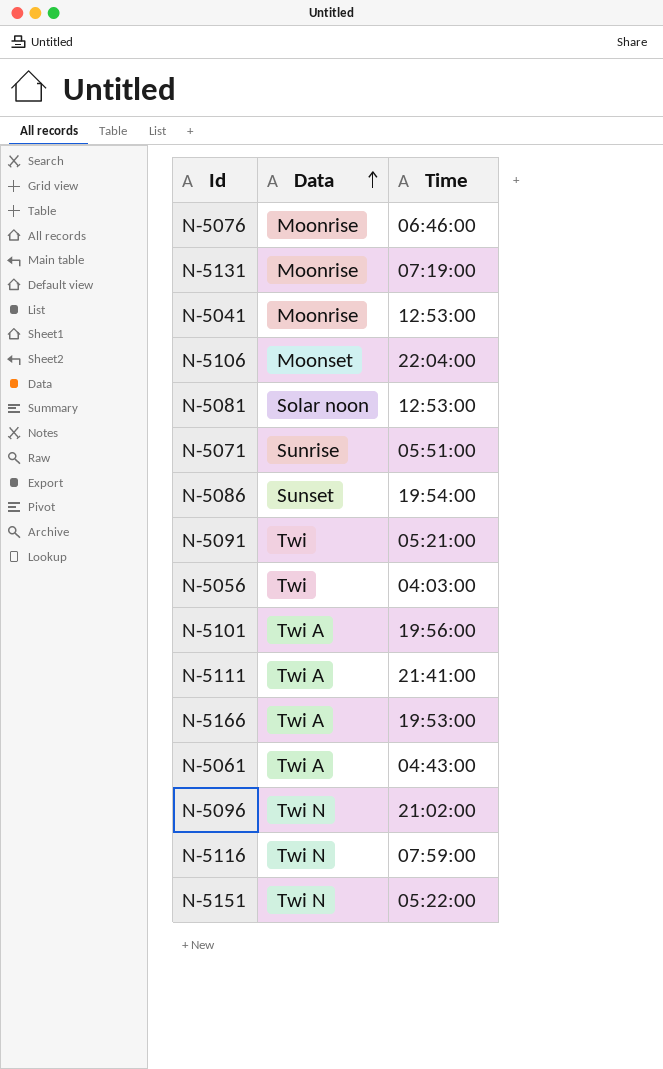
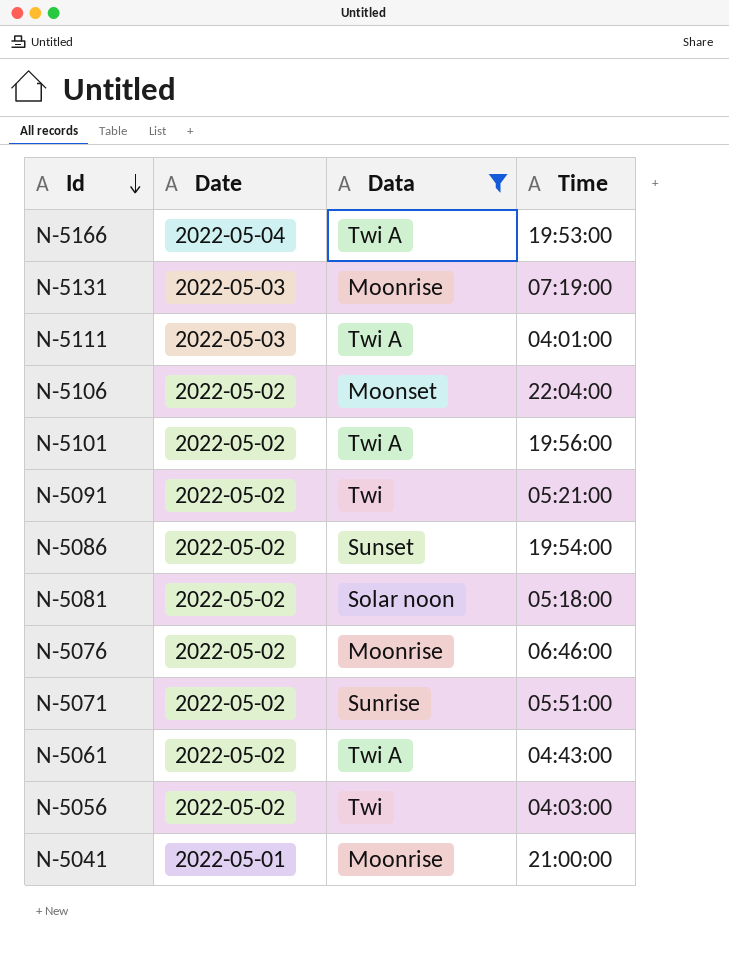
filter: none -> Data != Twi N
row order: Data ascending -> Id descending
column Date | position: none -> 2
N-5111 | Time: 21:41:00 -> 04:01:00
N-5081 | Time: 12:53:00 -> 05:18:00
N-5041 | Time: 12:53:00 -> 21:00:00

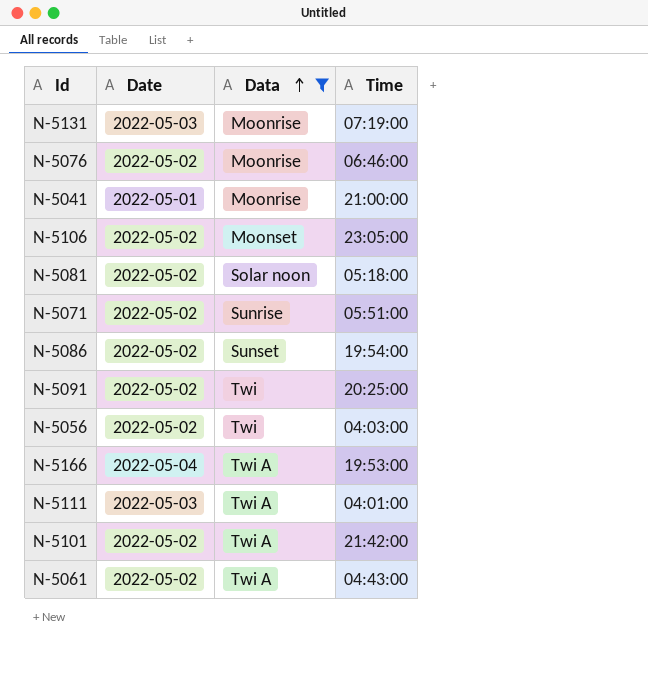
row order: Id descending -> Data ascending
N-5106 | Time: 22:04:00 -> 23:05:00
N-5091 | Time: 05:21:00 -> 20:25:00
N-5101 | Time: 19:56:00 -> 21:42:00

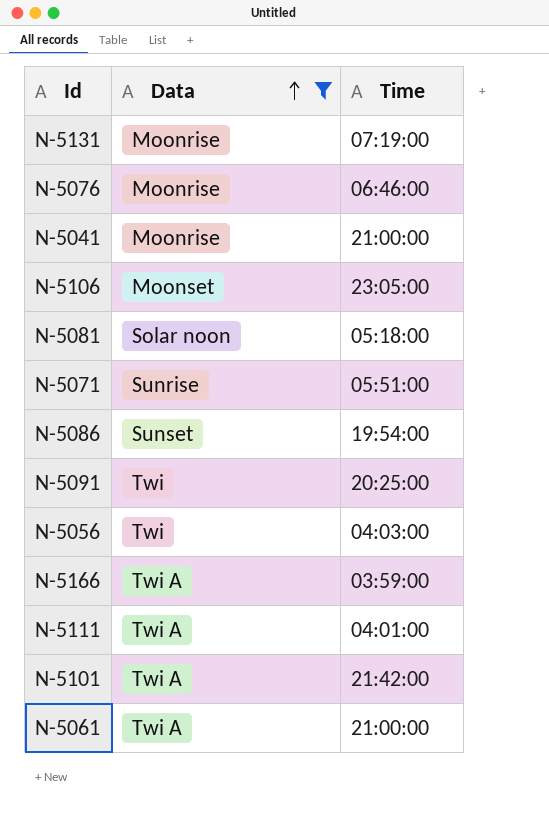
column Date | position: 2 -> none
N-5166 | Time: 19:53:00 -> 03:59:00
N-5061 | Time: 04:43:00 -> 21:00:00

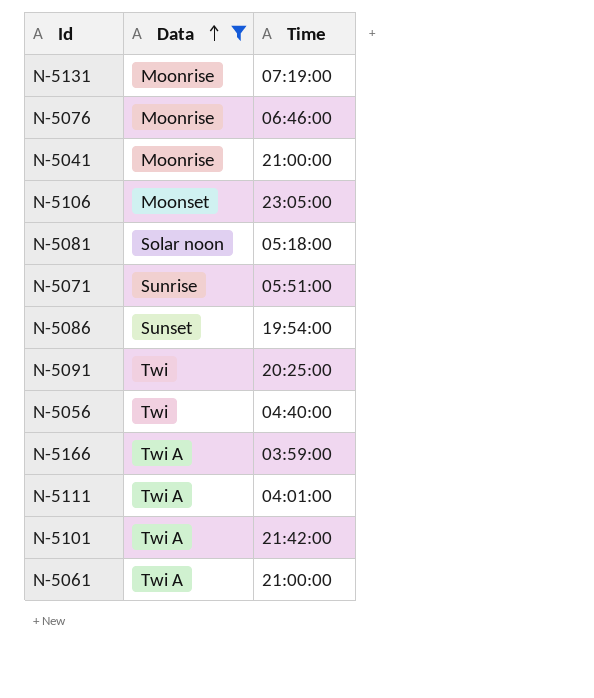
N-5056 | Time: 04:03:00 -> 04:40:00

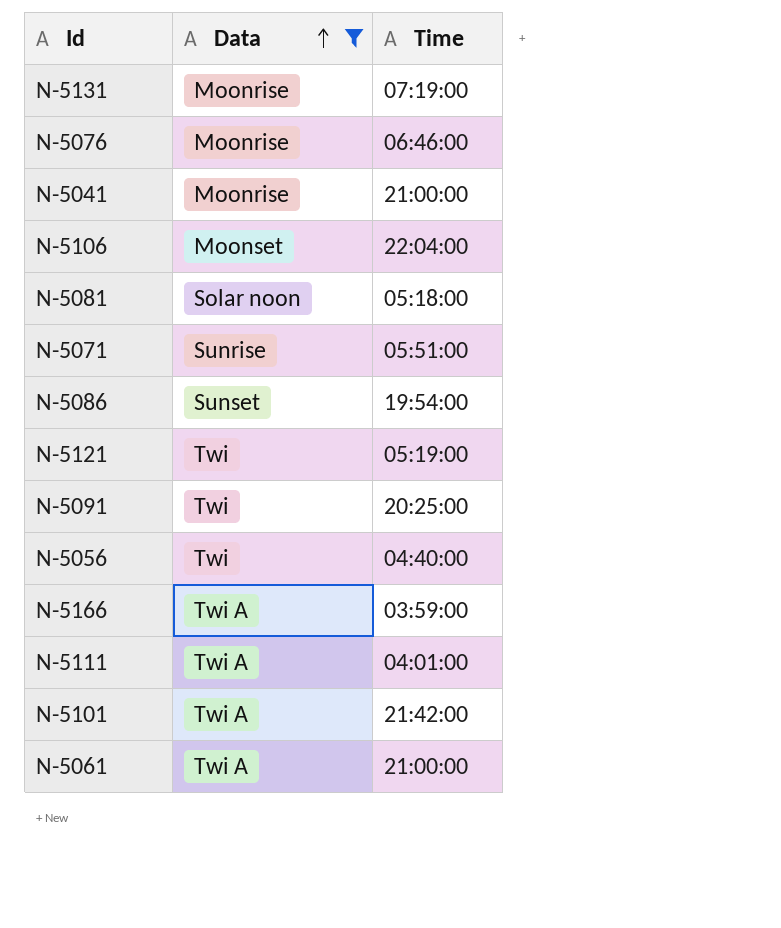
N-5106 | Time: 23:05:00 -> 22:04:00
row N-5121: none -> Twi | 05:19:00

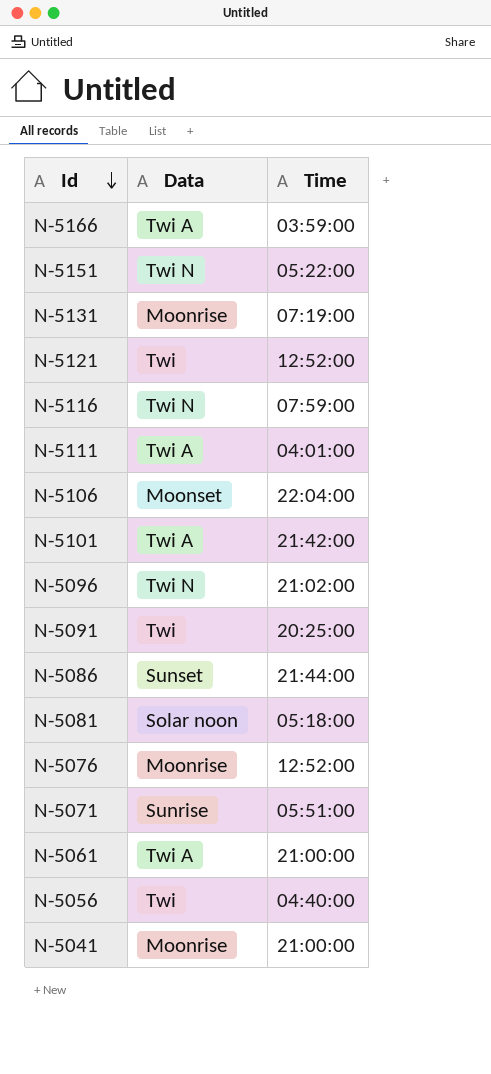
filter: Data != Twi N -> none
row order: Data ascending -> Id descending
N-5121 | Time: 05:19:00 -> 12:52:00
N-5086 | Time: 19:54:00 -> 21:44:00
N-5076 | Time: 06:46:00 -> 12:52:00

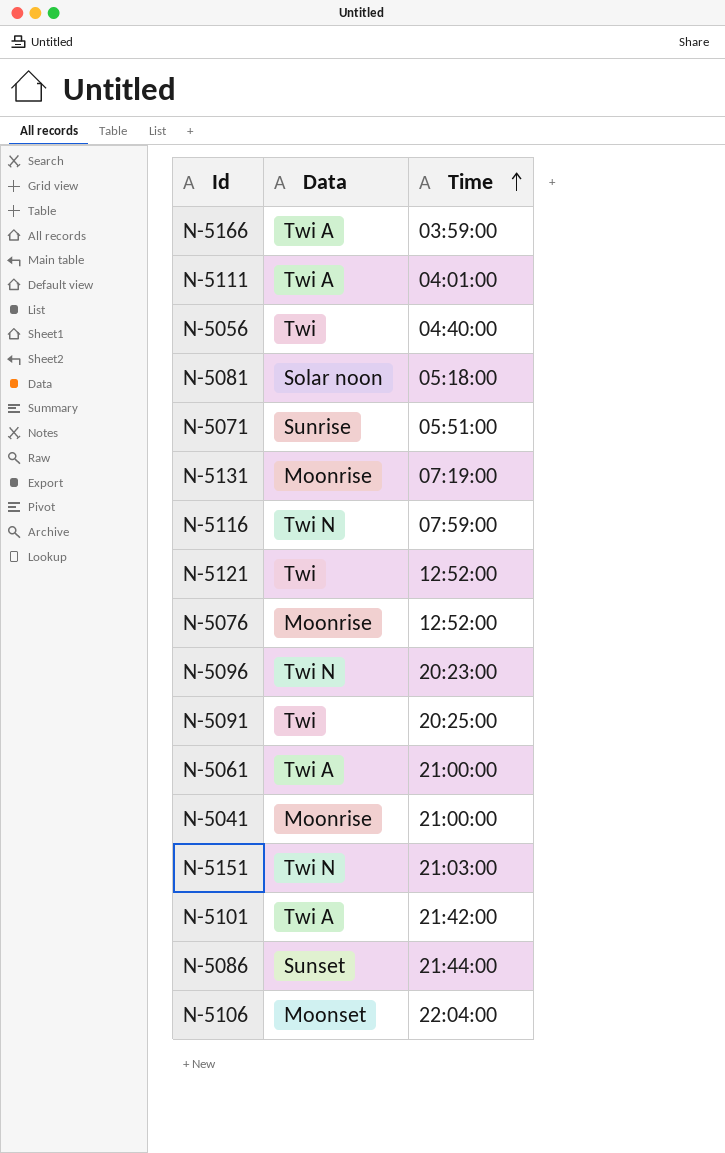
row order: Id descending -> Time ascending
N-5096 | Time: 21:02:00 -> 20:23:00
N-5151 | Time: 05:22:00 -> 21:03:00

